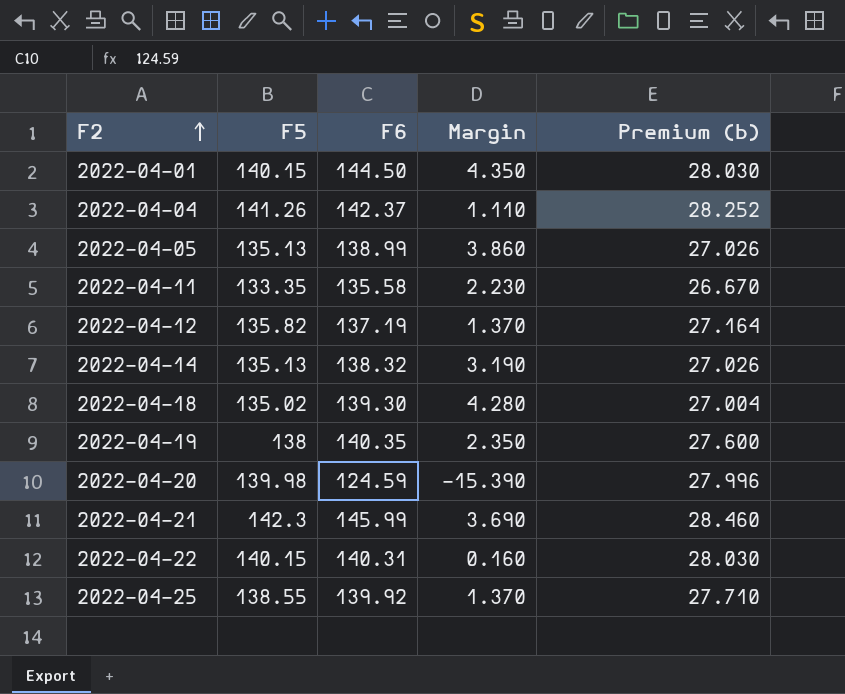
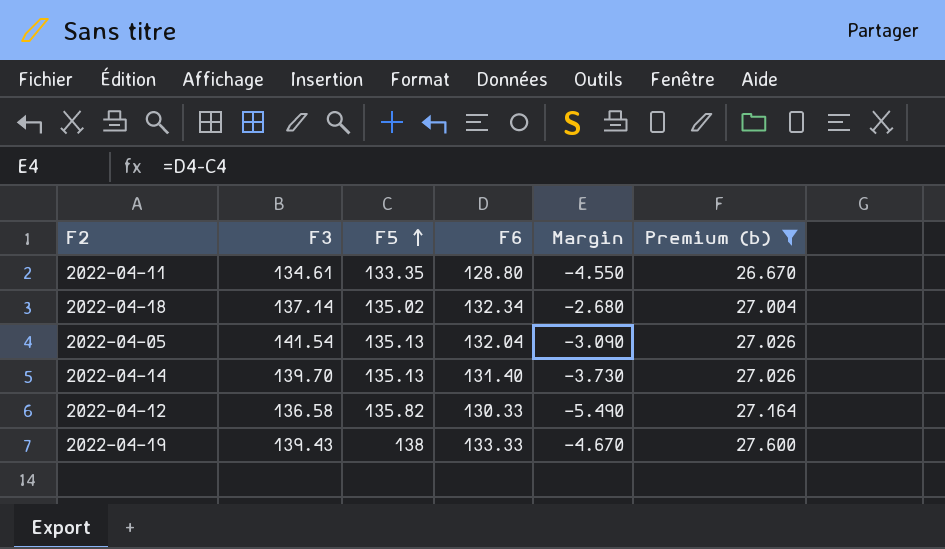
filter: none -> Premium (b) <= 27.600
row order: F2 ascending -> F5 ascending
column F3 | position: none -> 2
2022-04-11 | F6: 135.58 -> 128.80
2022-04-11 | Margin: 2.230 -> -4.550
2022-04-18 | F6: 139.30 -> 132.34
2022-04-18 | Margin: 4.280 -> -2.680
2022-04-05 | F6: 138.99 -> 132.04
2022-04-05 | Margin: 3.860 -> -3.090
2022-04-14 | F6: 138.32 -> 131.40
2022-04-14 | Margin: 3.190 -> -3.730
2022-04-12 | F6: 137.19 -> 130.33
2022-04-12 | Margin: 1.370 -> -5.490
2022-04-19 | F6: 140.35 -> 133.33
2022-04-19 | Margin: 2.350 -> -4.670

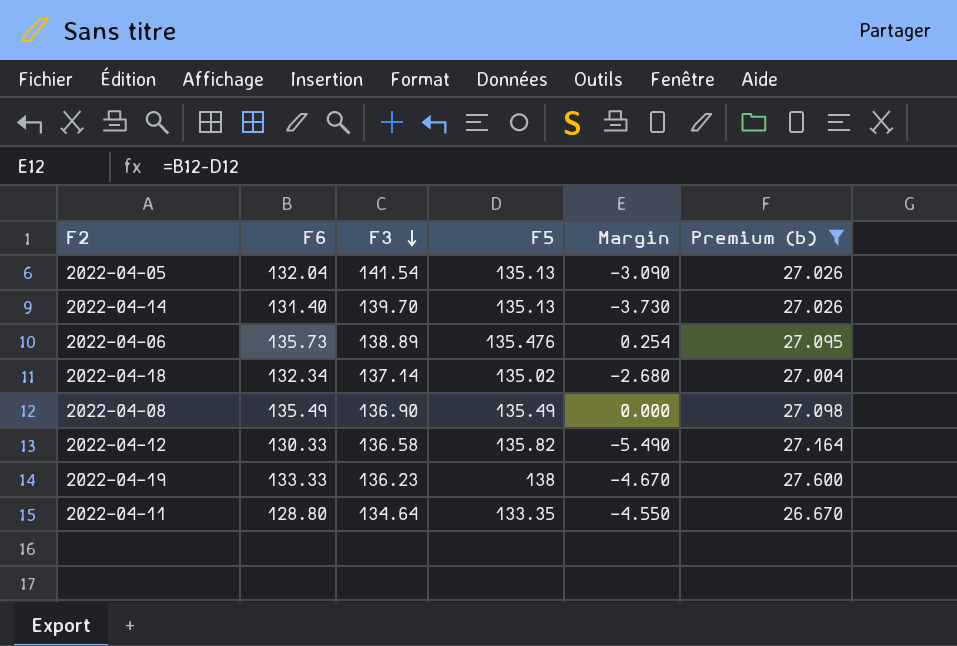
row order: F5 ascending -> F3 descending
column F6 | position: 4 -> 2
row 2022-04-06: none -> 135.73 | 138.89 | 135.476 | 0.254 | 27.095
row 2022-04-08: none -> 135.49 | 136.90 | 135.49 | 0.000 | 27.098
2022-04-19 | F3: 139.43 -> 136.23
2022-04-11 | F3: 134.61 -> 134.64

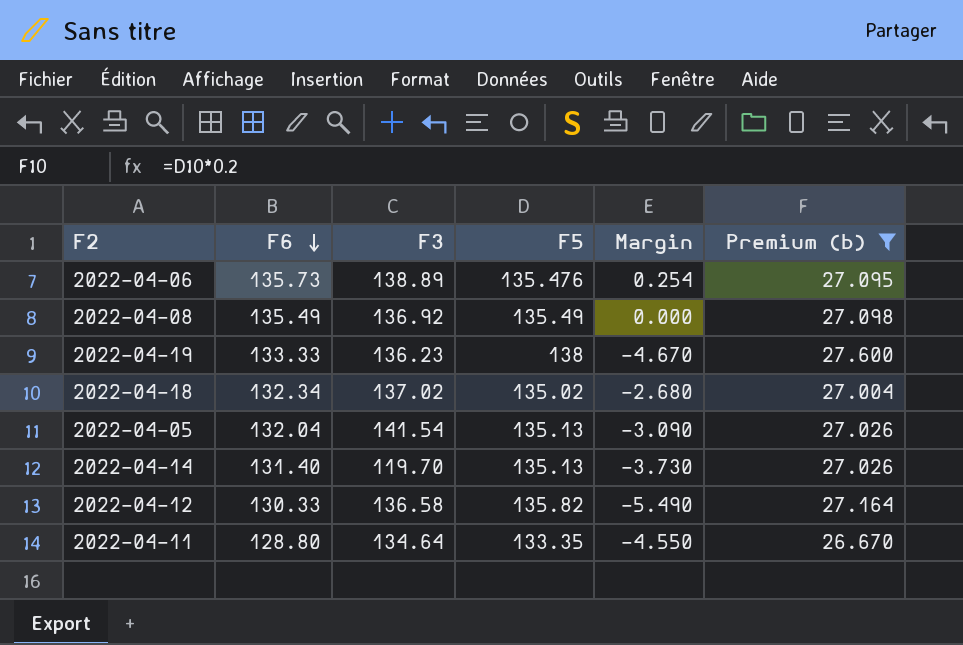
row order: F3 descending -> F6 descending
2022-04-08 | F3: 136.90 -> 136.92
2022-04-18 | F3: 137.14 -> 137.02
2022-04-14 | F3: 139.70 -> 119.70

